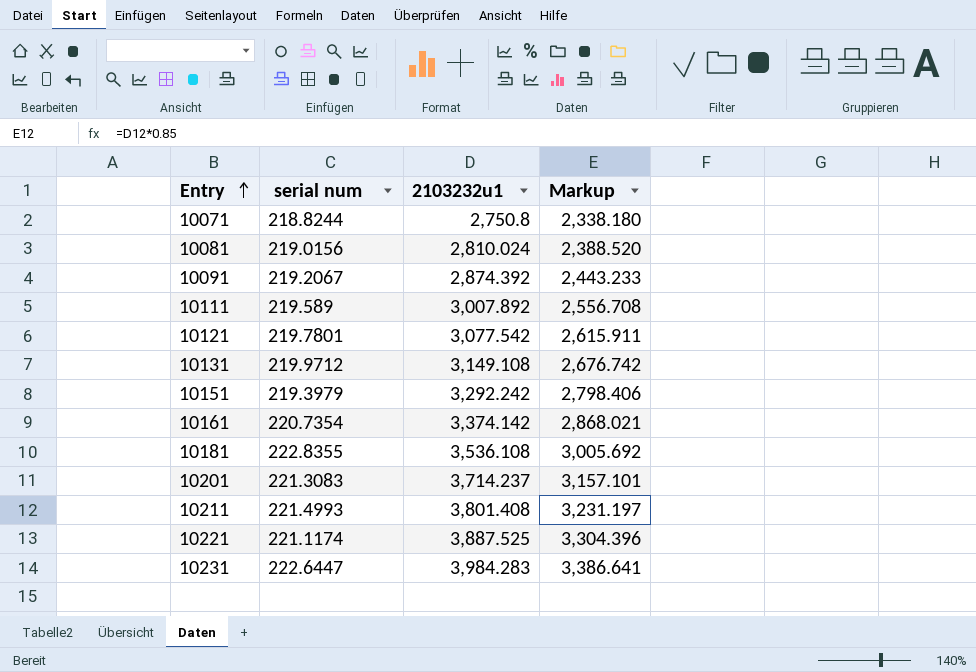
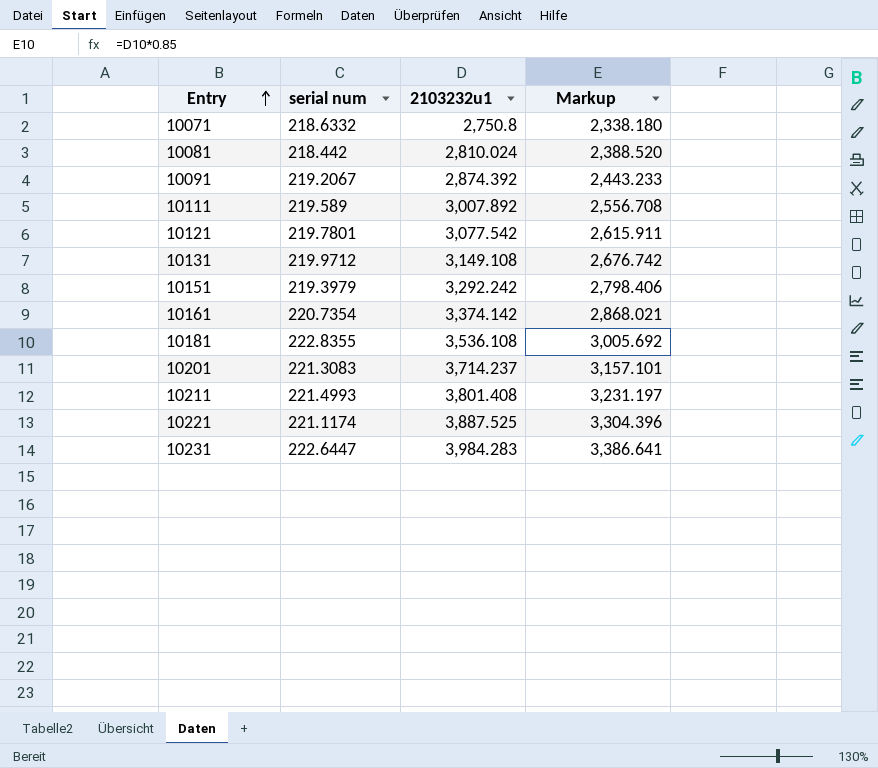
10071 | serial num: 218.8244 -> 218.6332
10081 | serial num: 219.0156 -> 218.442

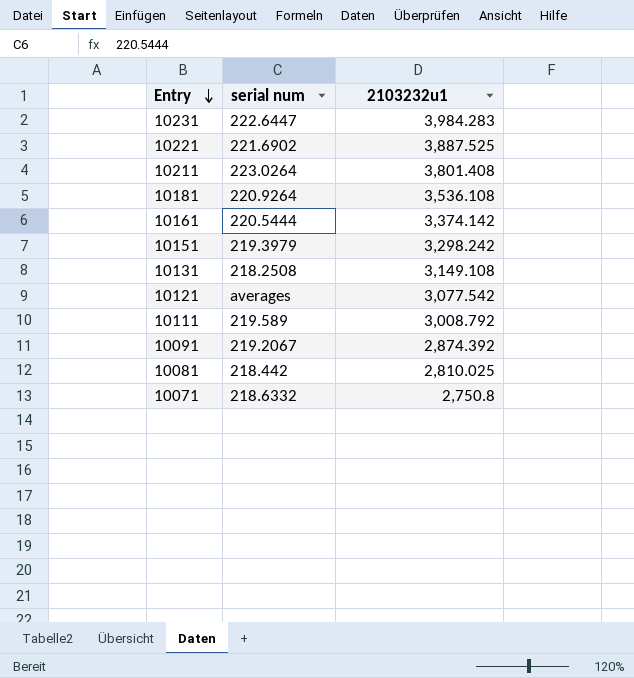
row order: Entry ascending -> Entry descending
column Markup | formula: [2103232u1] * 0.85 -> none
row 10201: 221.3083 | 3,714.237 | 3,157.101 -> none
10221 | serial num: 221.1174 -> 221.6902
10211 | serial num: 221.4993 -> 223.0264
10181 | serial num: 222.8355 -> 220.9264
10161 | serial num: 220.7354 -> 220.5444
10151 | 2103232u1: 3,292.242 -> 3,298.242
10131 | serial num: 219.9712 -> 218.2508
10121 | serial num: 219.7801 -> averages
10111 | 2103232u1: 3,007.892 -> 3,008.792
10081 | 2103232u1: 2,810.024 -> 2,810.025

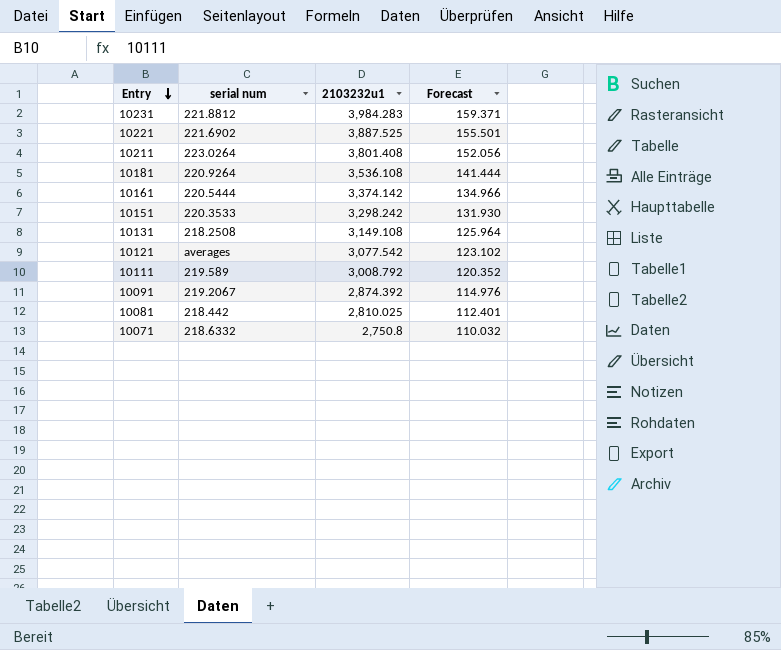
column Forecast | formula: none -> [2103232u1] * 0.04
10231 | serial num: 222.6447 -> 221.8812
10151 | serial num: 219.3979 -> 220.3533

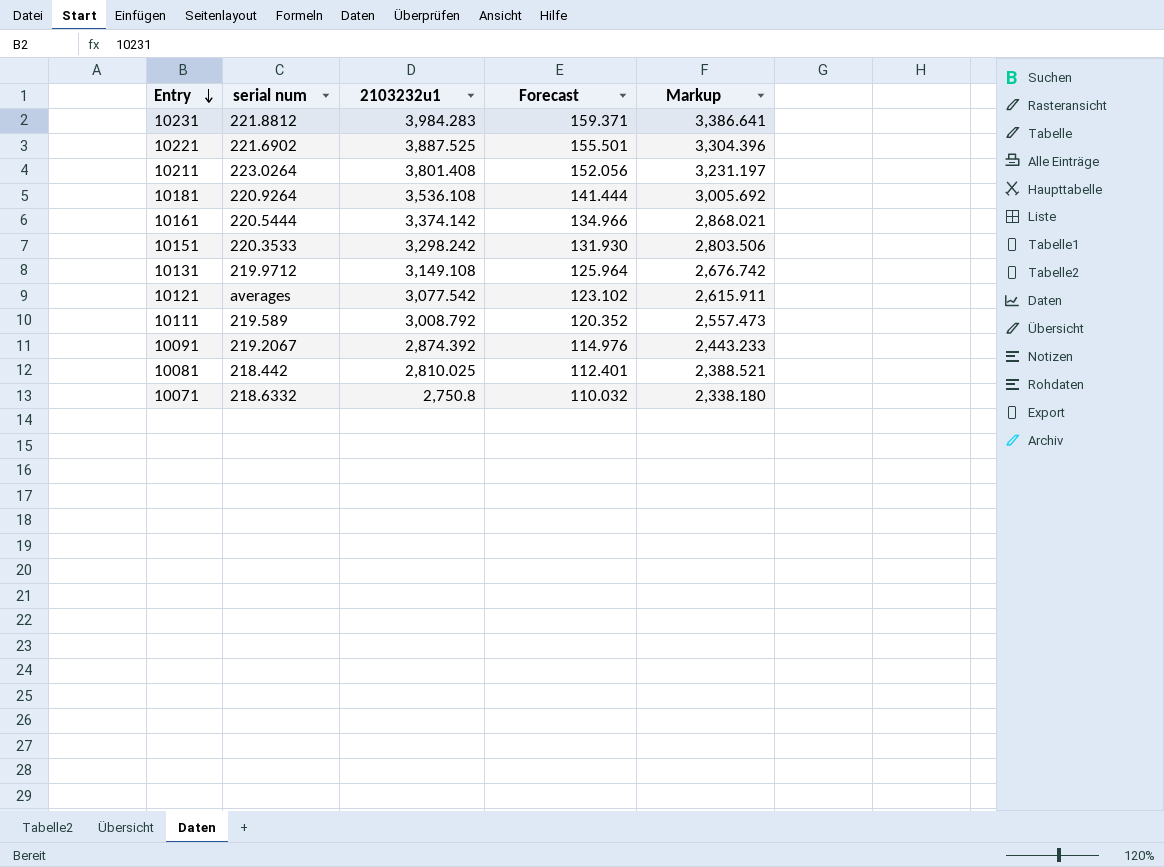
column Markup | formula: none -> [2103232u1] * 0.85
10131 | serial num: 218.2508 -> 219.9712

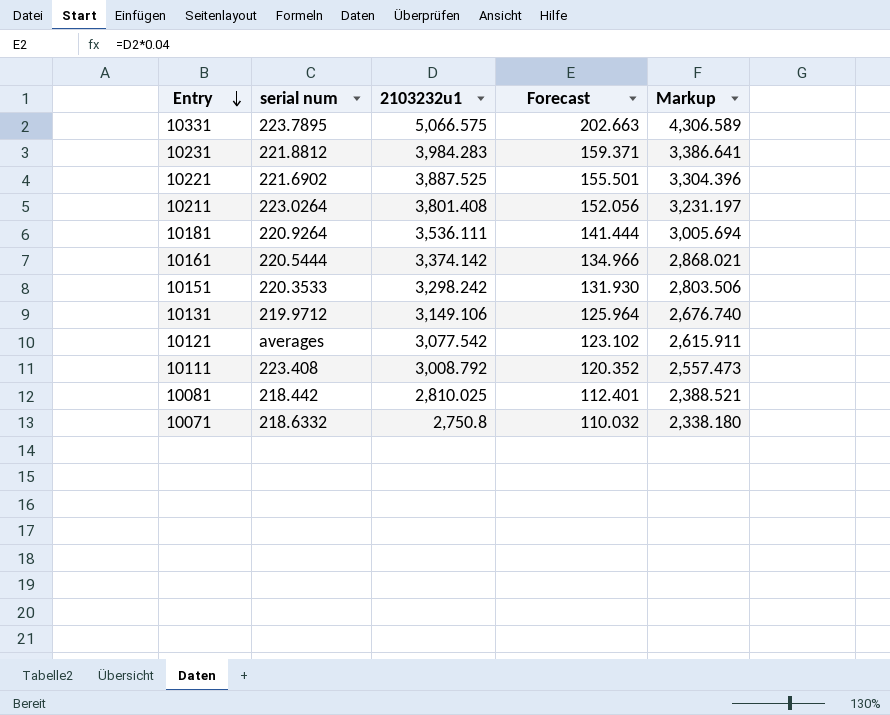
row 10091: 219.2067 | 2,874.392 | 114.976 | 2,443.233 -> none
row 10331: none -> 223.7895 | 5,066.575 | 202.663 | 4,306.589
10181 | 2103232u1: 3,536.108 -> 3,536.111
10181 | Markup: 3,005.692 -> 3,005.694
10131 | 2103232u1: 3,149.108 -> 3,149.106
10131 | Markup: 2,676.742 -> 2,676.740
10111 | serial num: 219.589 -> 223.408

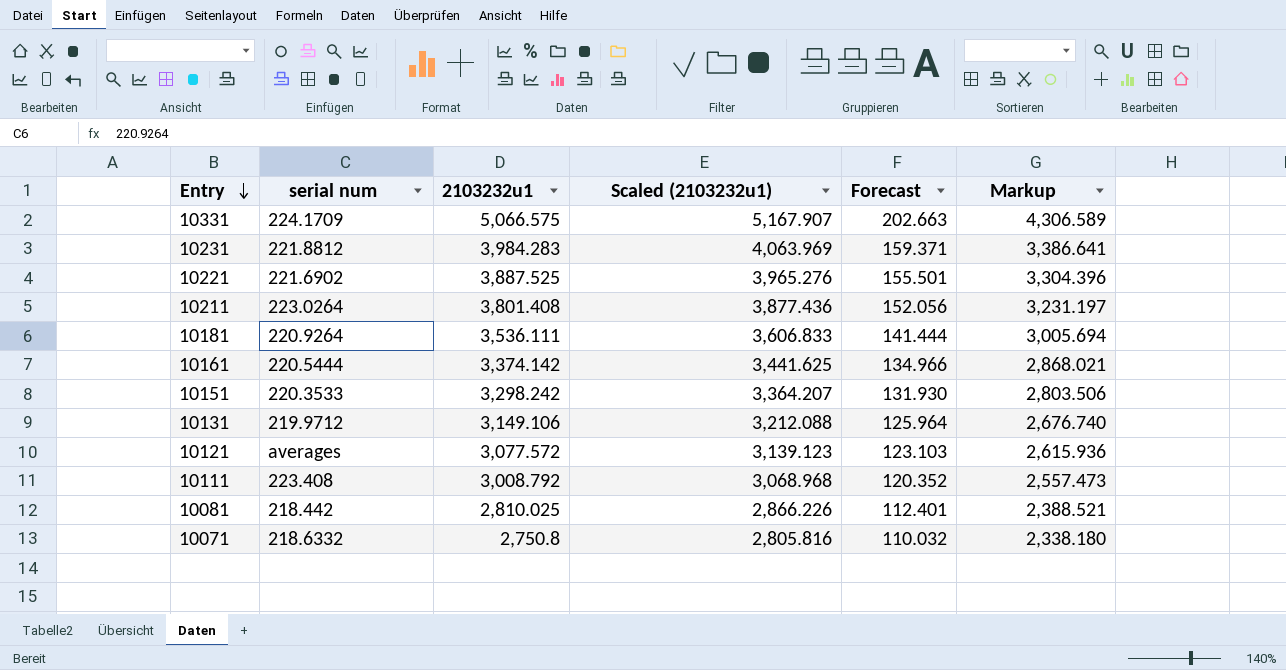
column Scaled (2103232u1) | formula: none -> [2103232u1] * 1.02
10331 | serial num: 223.7895 -> 224.1709
10121 | 2103232u1: 3,077.542 -> 3,077.572
10121 | Forecast: 123.102 -> 123.103
10121 | Markup: 2,615.911 -> 2,615.936

